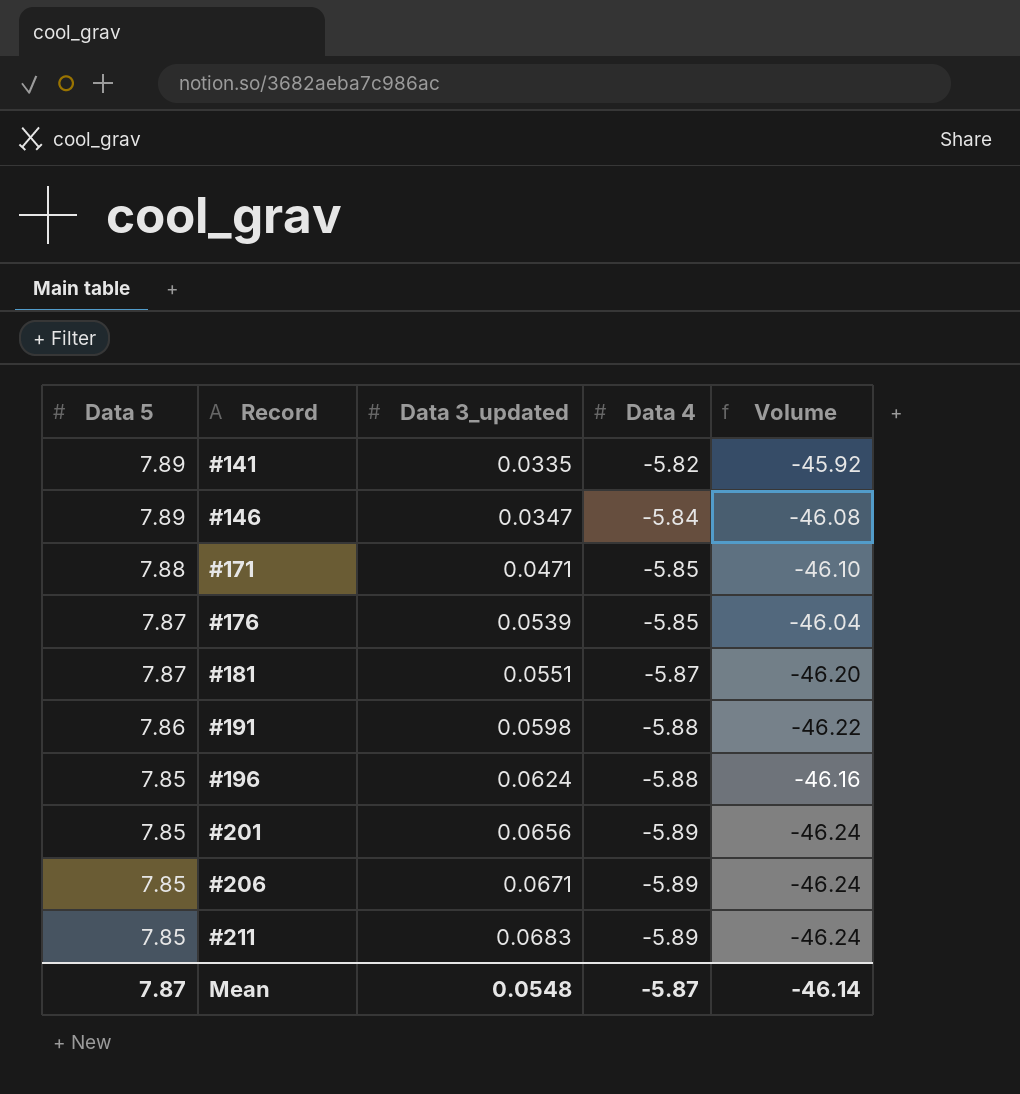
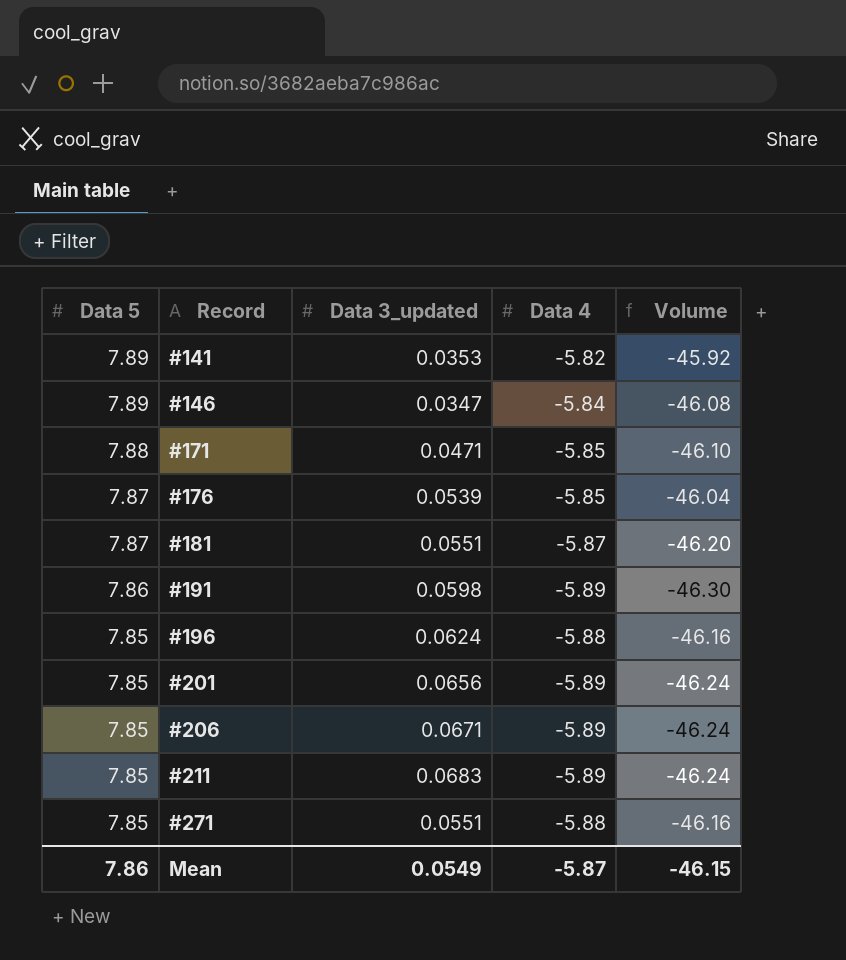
#141 | Data 3_updated: 0.0335 -> 0.0353
#191 | Data 4: -5.88 -> -5.89
#191 | Volume: -46.22 -> -46.30
row #271: none -> 7.85 | 0.0551 | -5.88 | -46.16
Mean | Data 5: 7.87 -> 7.86
Mean | Data 3_updated: 0.0548 -> 0.0549
Mean | Volume: -46.14 -> -46.15

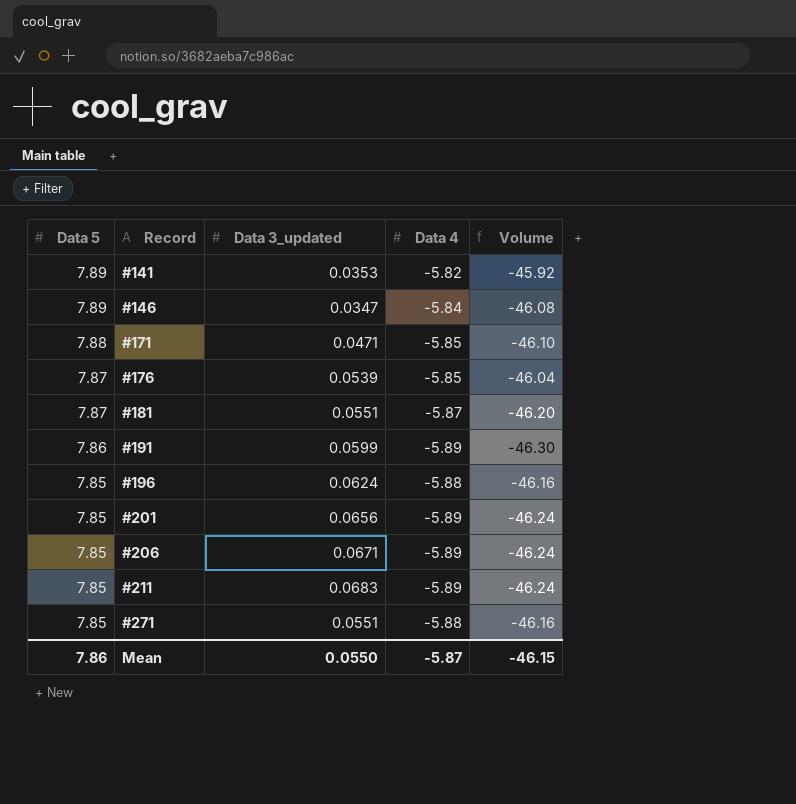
#191 | Data 3_updated: 0.0598 -> 0.0599
Mean | Data 3_updated: 0.0549 -> 0.0550

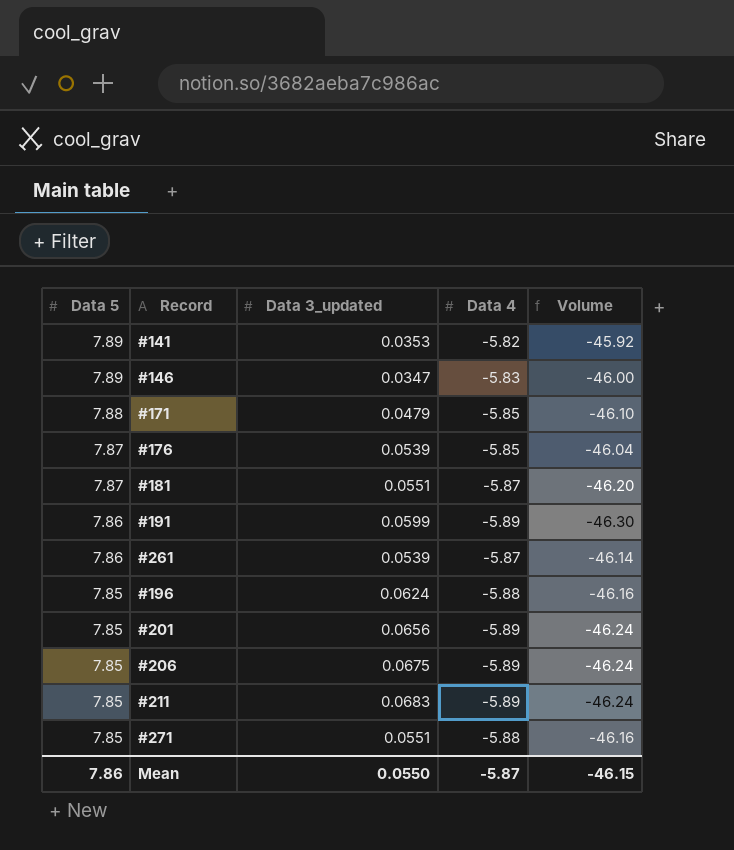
#146 | Data 4: -5.84 -> -5.83
#146 | Volume: -46.08 -> -46.00
#171 | Data 3_updated: 0.0471 -> 0.0479
row #261: none -> 7.86 | 0.0539 | -5.87 | -46.14
#206 | Data 3_updated: 0.0671 -> 0.0675

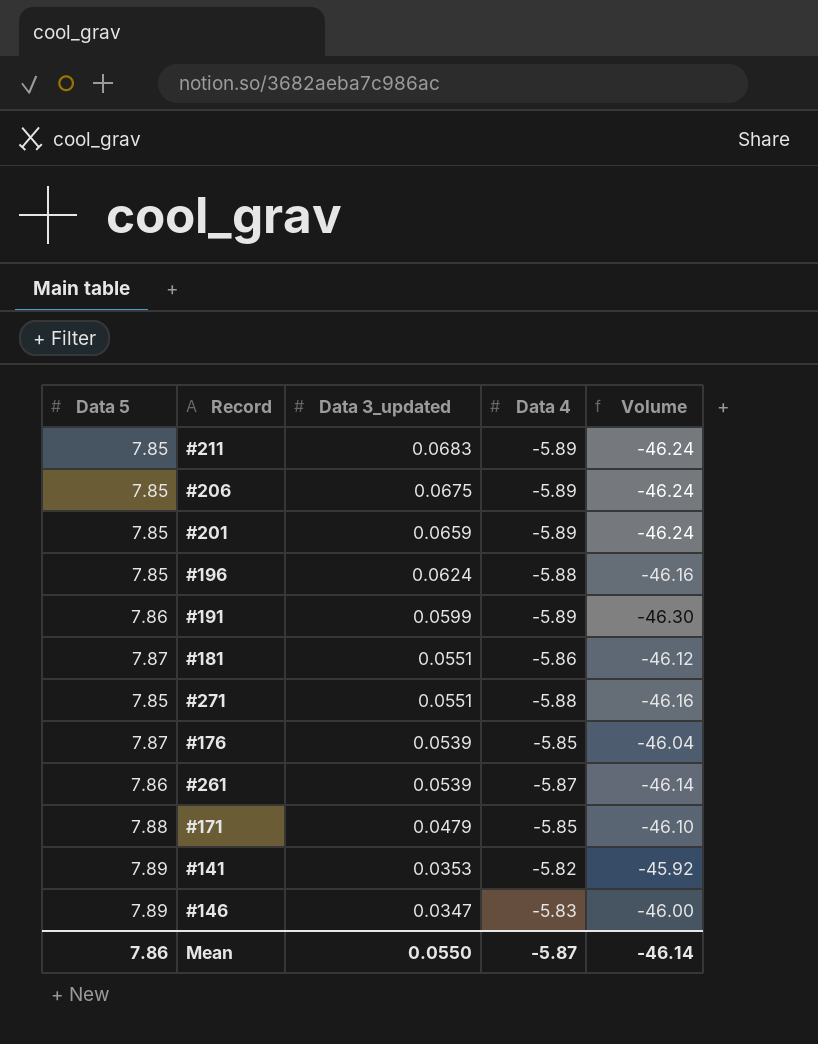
row order: Data 5 descending -> Data 3_updated descending
#201 | Data 3_updated: 0.0656 -> 0.0659
#181 | Data 4: -5.87 -> -5.86
#181 | Volume: -46.20 -> -46.12
Mean | Volume: -46.15 -> -46.14

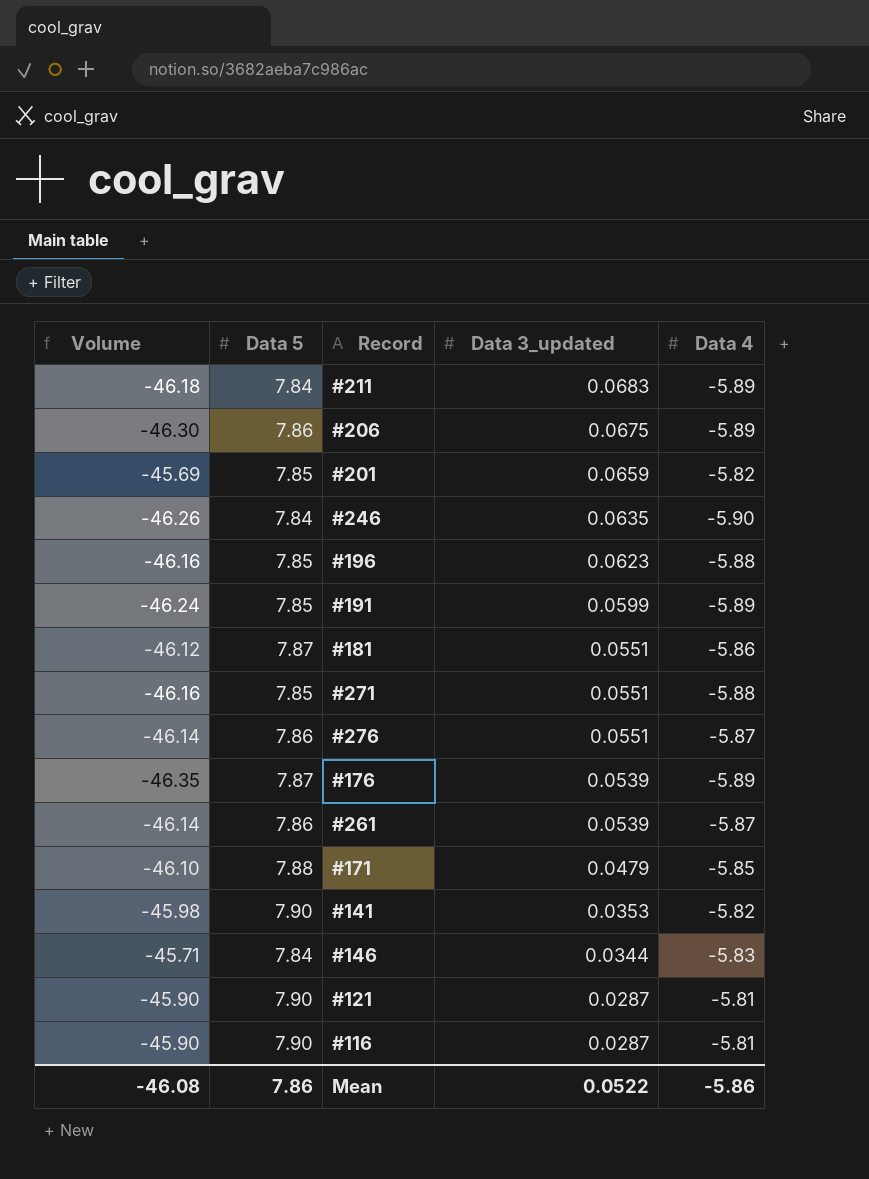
column Volume | position: 5 -> 1
#211 | Volume: -46.24 -> -46.18
#211 | Data 5: 7.85 -> 7.84
#206 | Volume: -46.24 -> -46.30
#206 | Data 5: 7.85 -> 7.86
#201 | Volume: -46.24 -> -45.69
#201 | Data 4: -5.89 -> -5.82
row #246: none -> -46.26 | 7.84 | 0.0635 | -5.90
#196 | Data 3_updated: 0.0624 -> 0.0623
#191 | Volume: -46.30 -> -46.24
#191 | Data 5: 7.86 -> 7.85
row #276: none -> -46.14 | 7.86 | 0.0551 | -5.87
#176 | Volume: -46.04 -> -46.35
#176 | Data 4: -5.85 -> -5.89
#141 | Volume: -45.92 -> -45.98
#141 | Data 5: 7.89 -> 7.90
#146 | Volume: -46.00 -> -45.71
#146 | Data 5: 7.89 -> 7.84
#146 | Data 3_updated: 0.0347 -> 0.0344
row #121: none -> -45.90 | 7.90 | 0.0287 | -5.81
row #116: none -> -45.90 | 7.90 | 0.0287 | -5.81
Mean | Volume: -46.14 -> -46.08
Mean | Data 3_updated: 0.0550 -> 0.0522
Mean | Data 4: -5.87 -> -5.86

